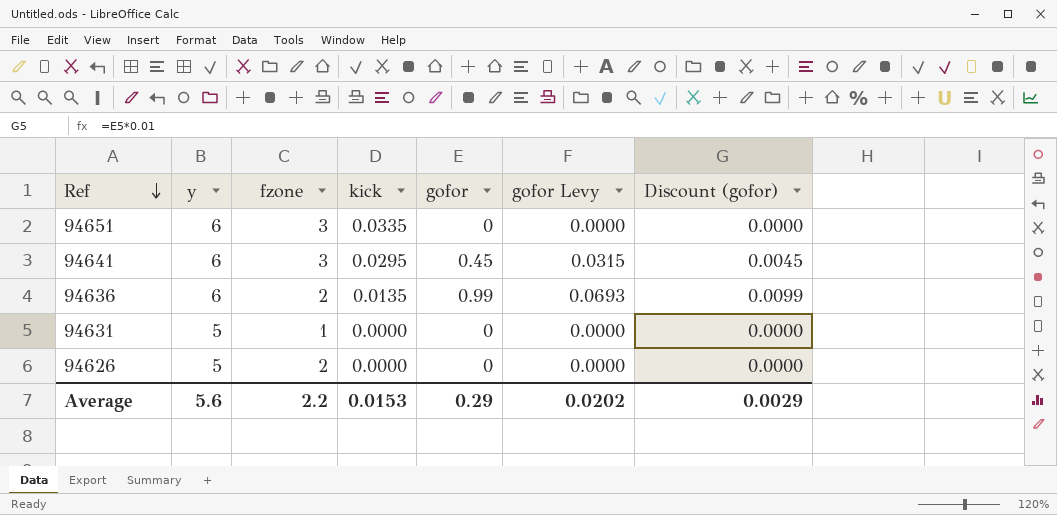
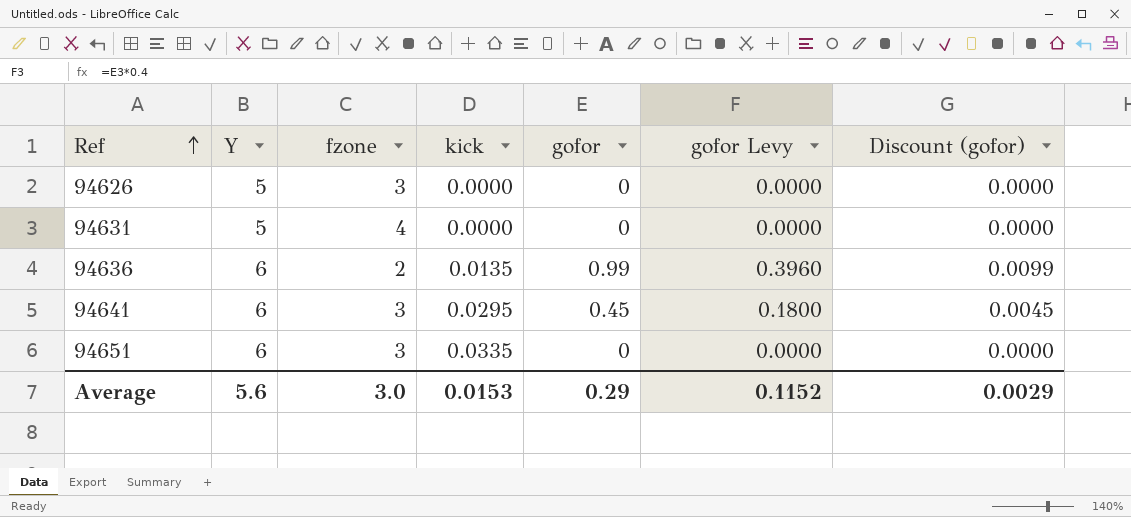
row order: Ref descending -> Ref ascending
column name: y -> Y
column gofor Levy | formula: [gofor] * 0.07 -> [gofor] * 0.4
94626 | fzone: 2 -> 3
94631 | fzone: 1 -> 4
Average | fzone: 2.2 -> 3.0
Average | gofor Levy: 0.0202 -> 0.1152

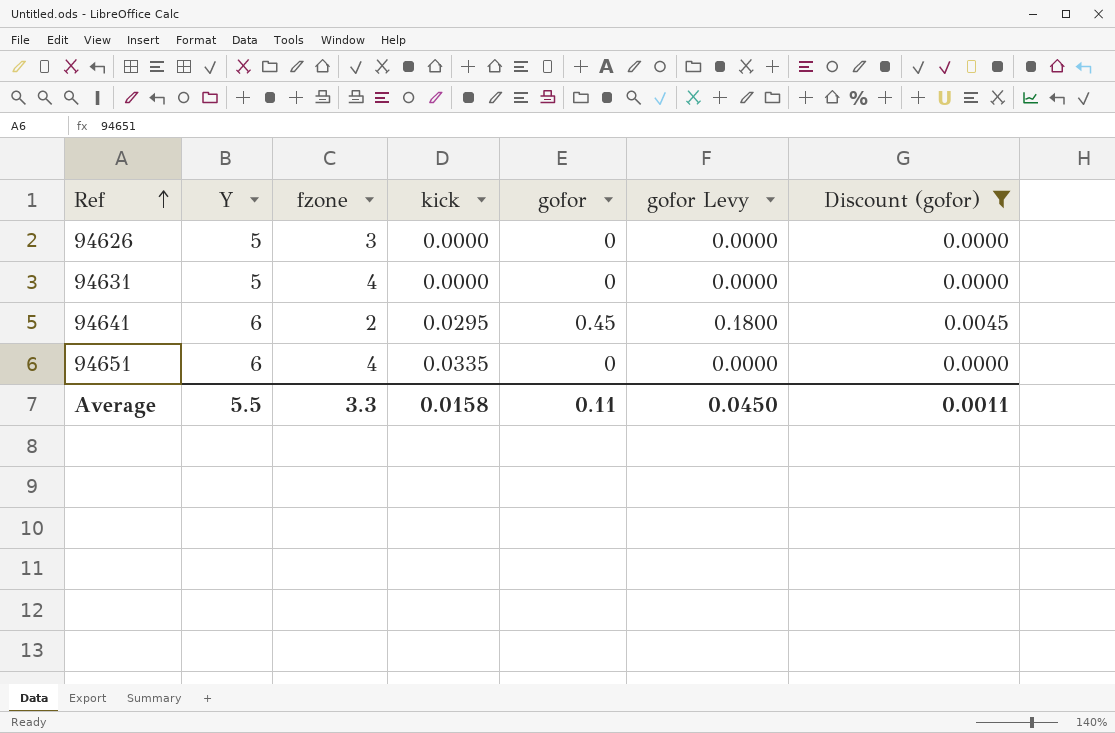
filter: none -> Discount (gofor) != 0.0099
94641 | fzone: 3 -> 2
94651 | fzone: 3 -> 4
Average | Y: 5.6 -> 5.5
Average | fzone: 3.0 -> 3.3
Average | kick: 0.0153 -> 0.0158
Average | gofor: 0.29 -> 0.11
Average | gofor Levy: 0.1152 -> 0.0450
Average | Discount (gofor): 0.0029 -> 0.0011

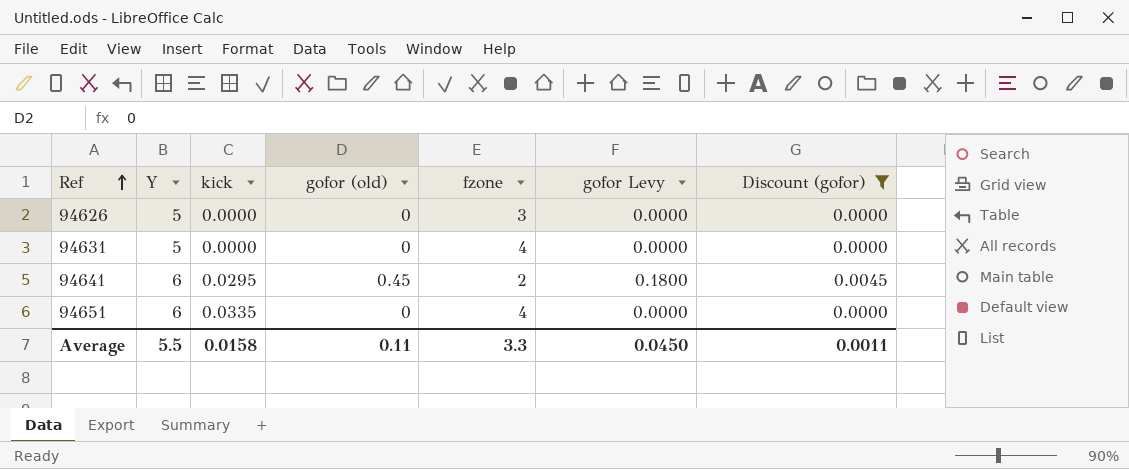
column name: gofor -> gofor (old)
column fzone | position: 3 -> 5

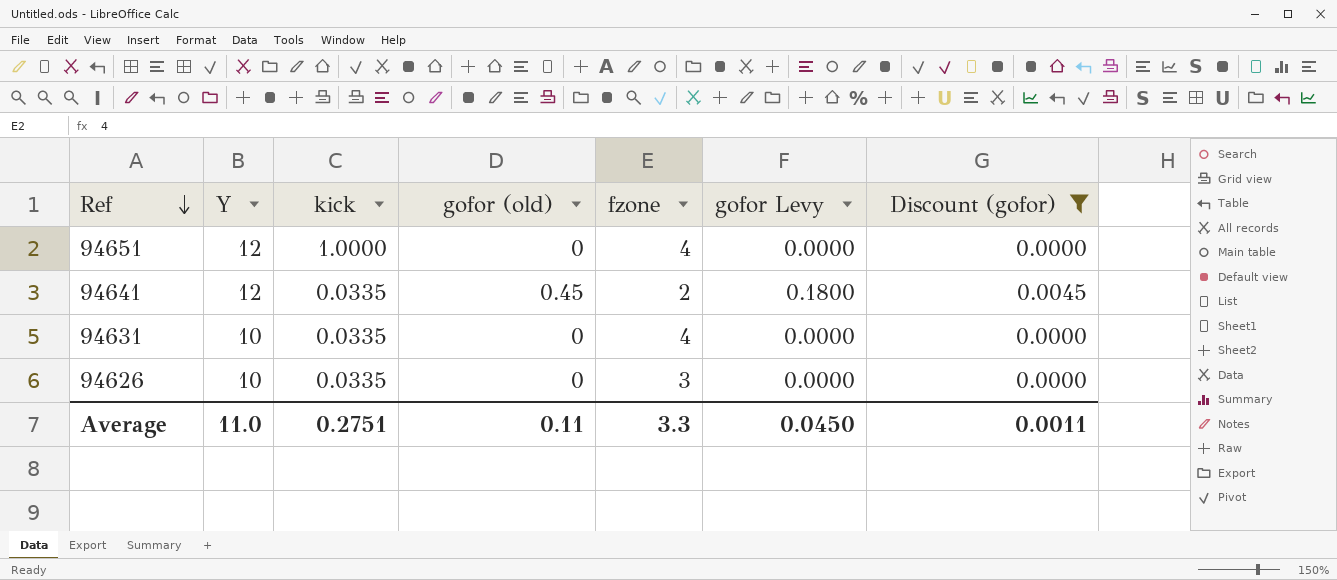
row order: Ref ascending -> Ref descending
94651 | Y: 6 -> 12
94651 | kick: 0.0335 -> 1.0000
94641 | Y: 6 -> 12
94641 | kick: 0.0295 -> 0.0335
94631 | Y: 5 -> 10
94631 | kick: 0.0000 -> 0.0335
94626 | Y: 5 -> 10
94626 | kick: 0.0000 -> 0.0335
Average | Y: 5.5 -> 11.0
Average | kick: 0.0158 -> 0.2751

